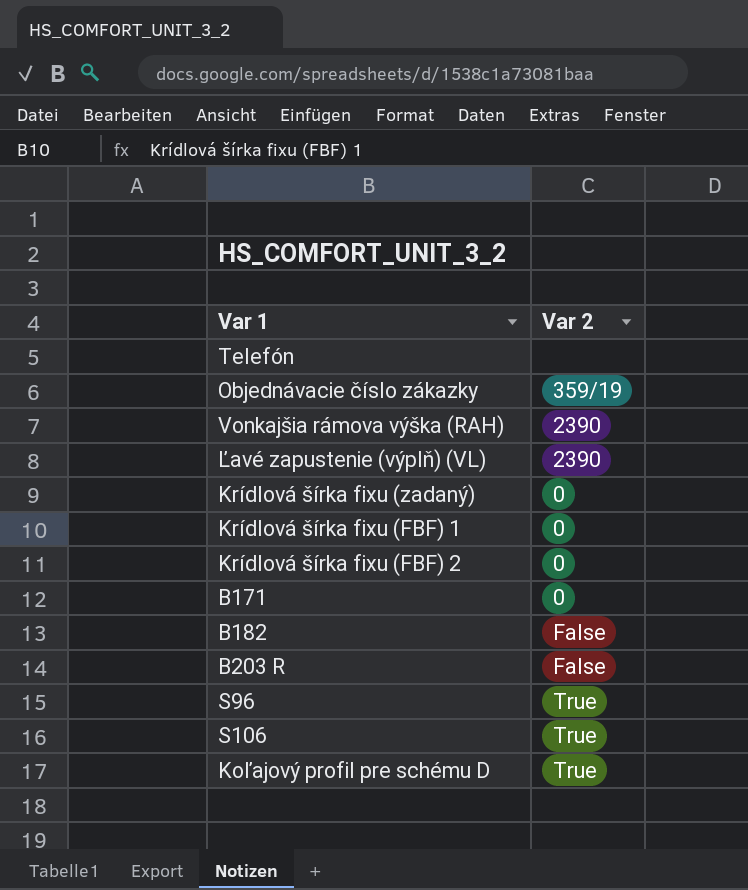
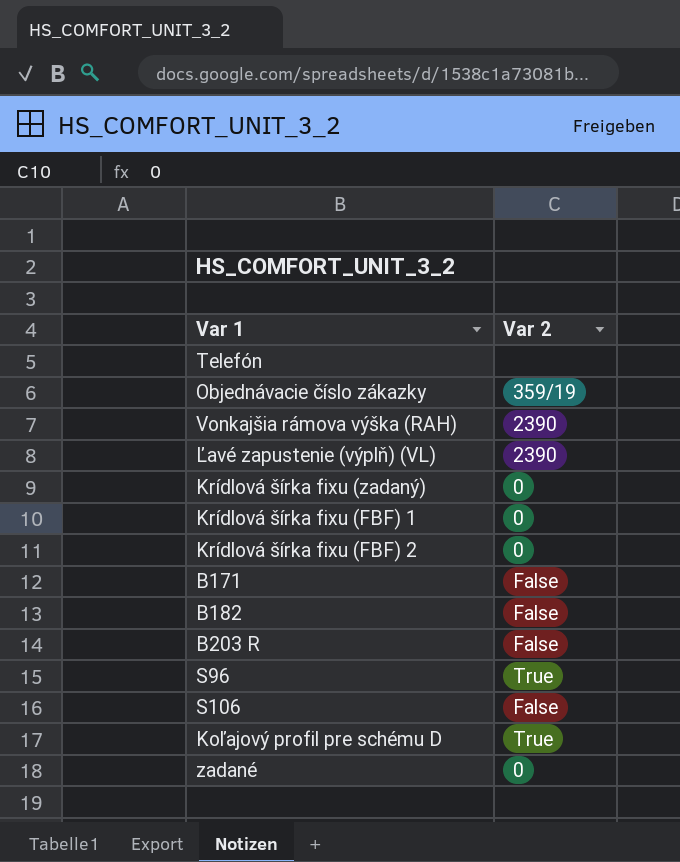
B171 | Var 2: 0 -> False
S106 | Var 2: True -> False
row zadané: none -> 0

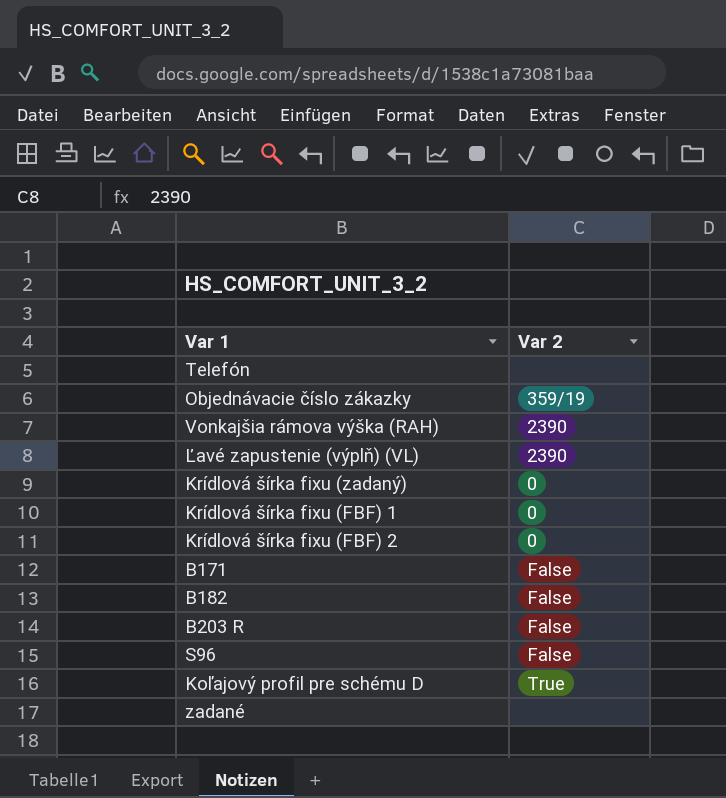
row S106: False -> none
S96 | Var 2: True -> False
zadané | Var 2: 0 -> none

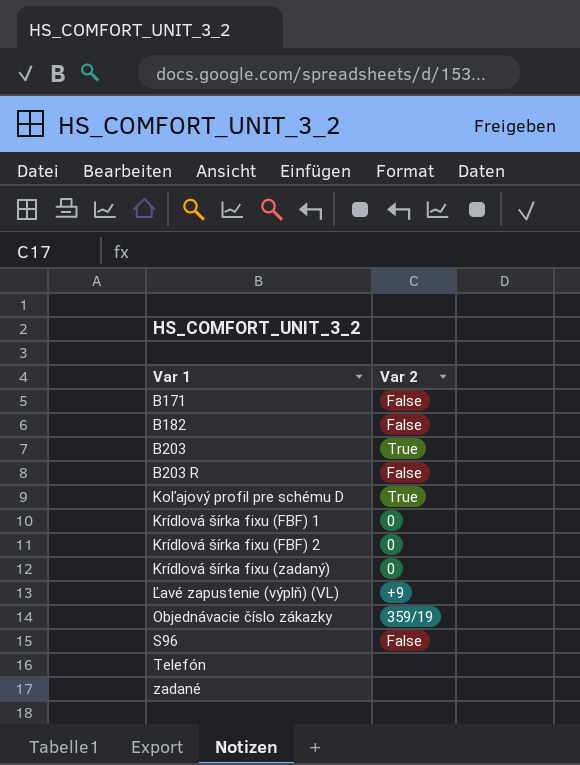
row order: none -> Var 1 ascending
row Vonkajšia rámova výška (RAH): 2390 -> none
row B203: none -> True
Ľavé zapustenie (výplň) (VL) | Var 2: 2390 -> +9

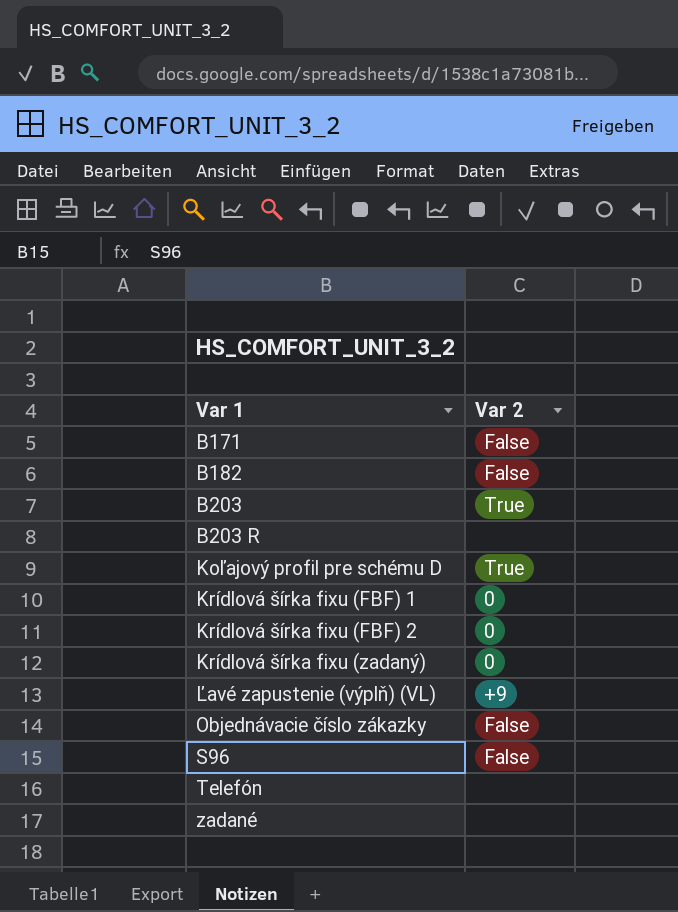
B203 R | Var 2: False -> none
Objednávacie číslo zákazky | Var 2: 359/19 -> False

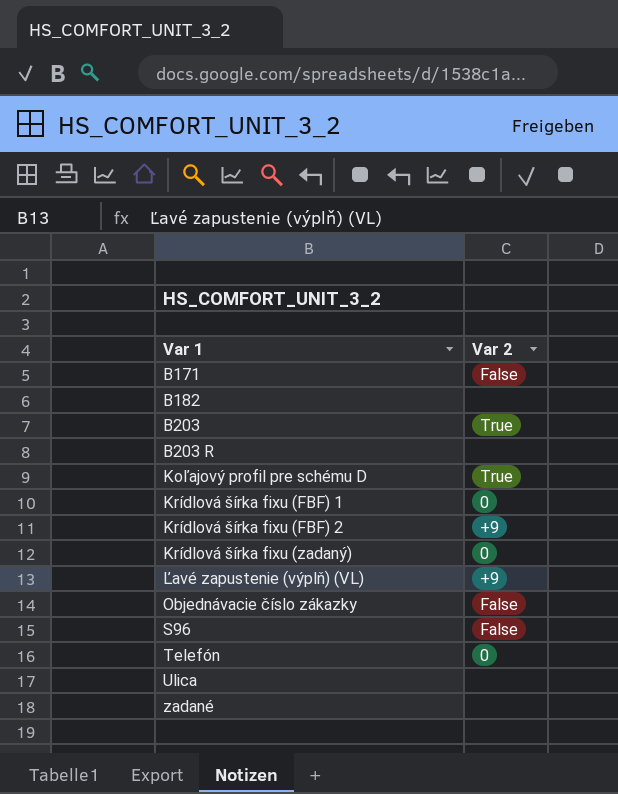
B182 | Var 2: False -> none
Krídlová šírka fixu (FBF) 2 | Var 2: 0 -> +9
Telefón | Var 2: none -> 0
row Ulica: none -> none

